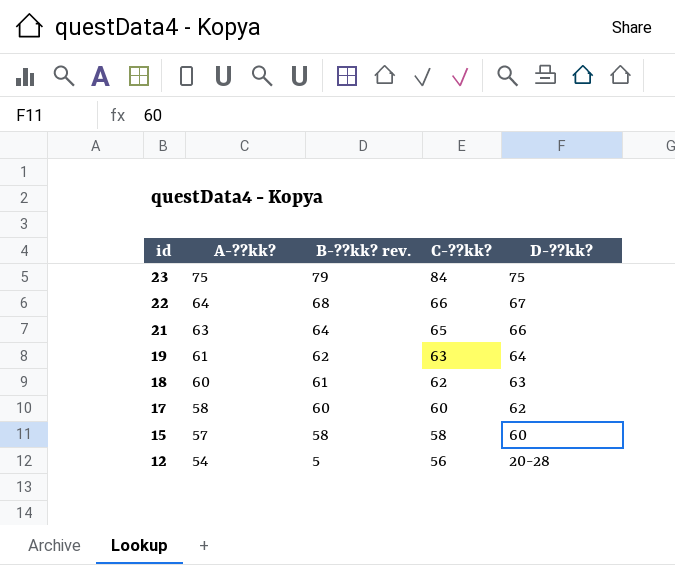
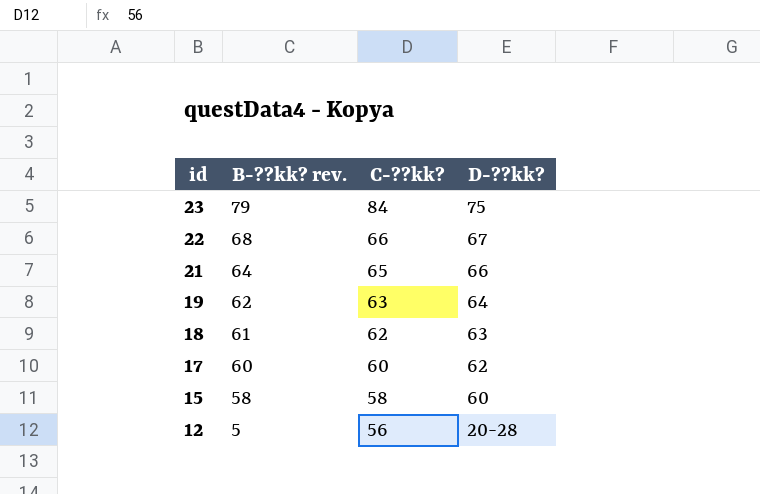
column A-??kk? | position: 2 -> none

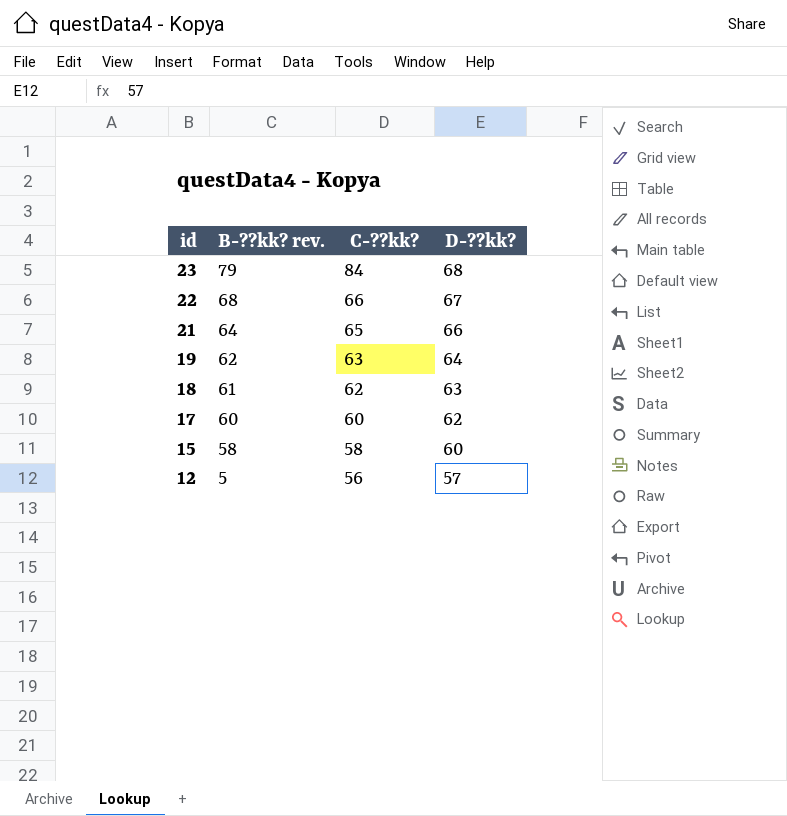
23 | D-??kk?: 75 -> 68
12 | D-??kk?: 20-28 -> 57

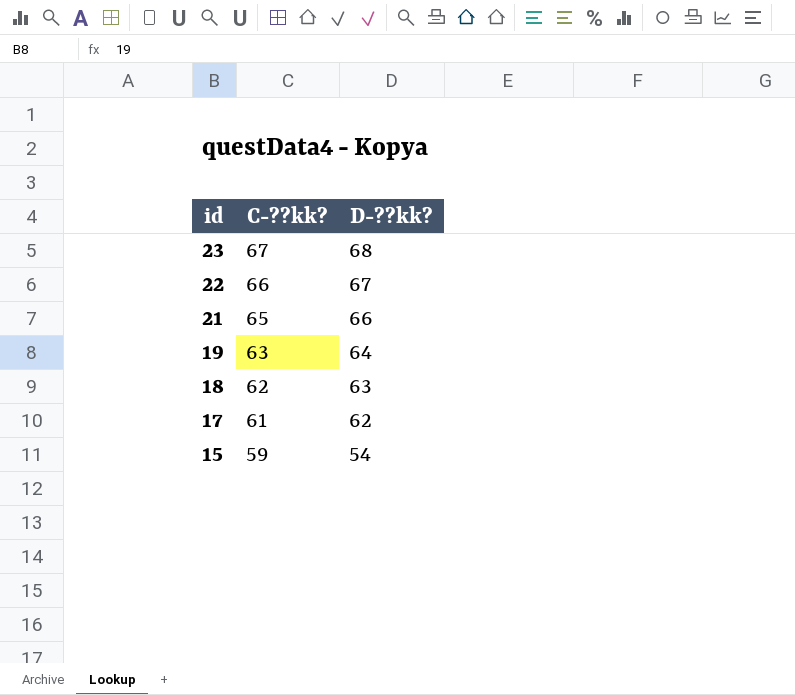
column B-??kk? rev. | position: 2 -> none
row 12: 5 | 56 | 57 -> none
23 | C-??kk?: 84 -> 67
17 | C-??kk?: 60 -> 61
15 | C-??kk?: 58 -> 59
15 | D-??kk?: 60 -> 54

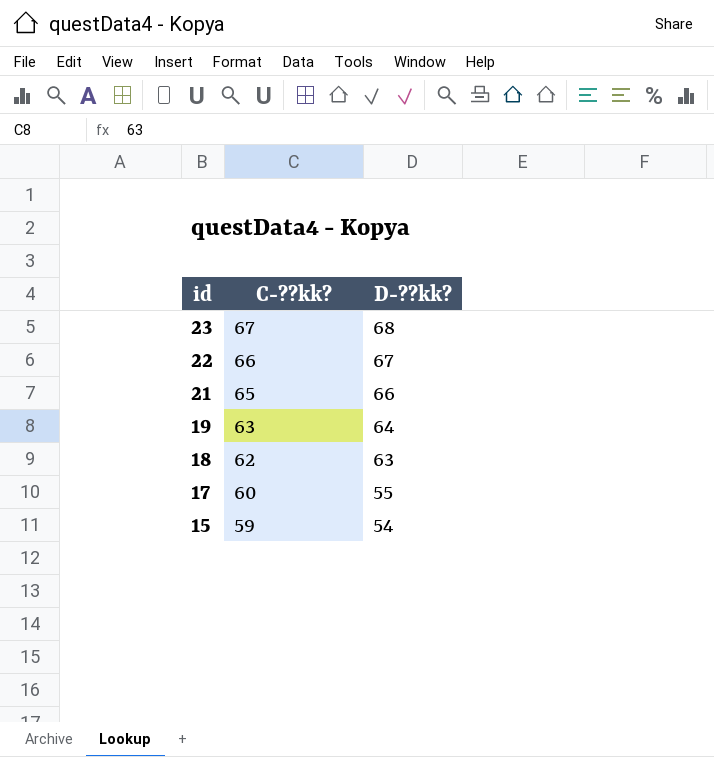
17 | C-??kk?: 61 -> 60
17 | D-??kk?: 62 -> 55

